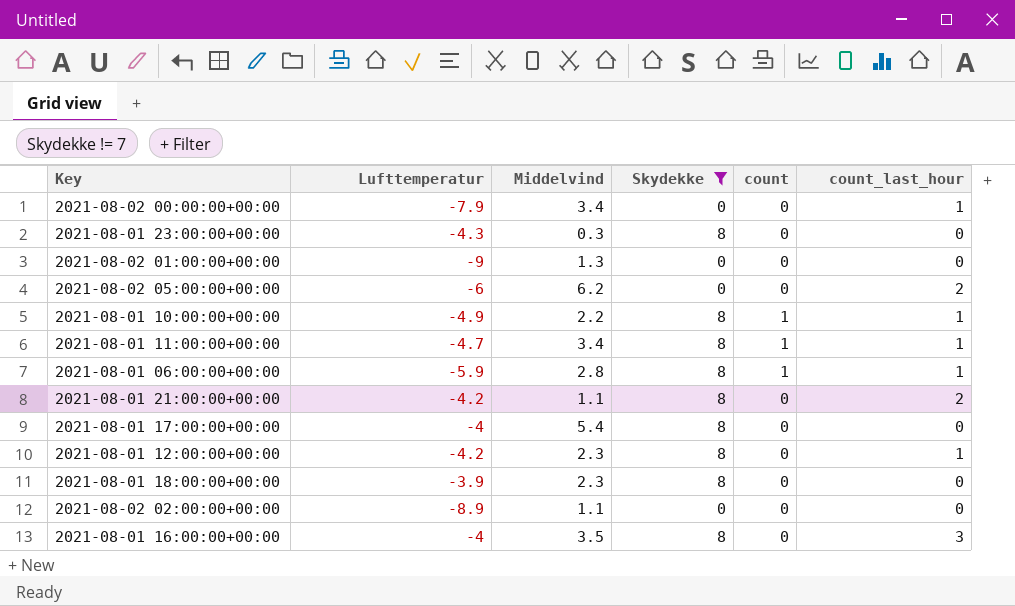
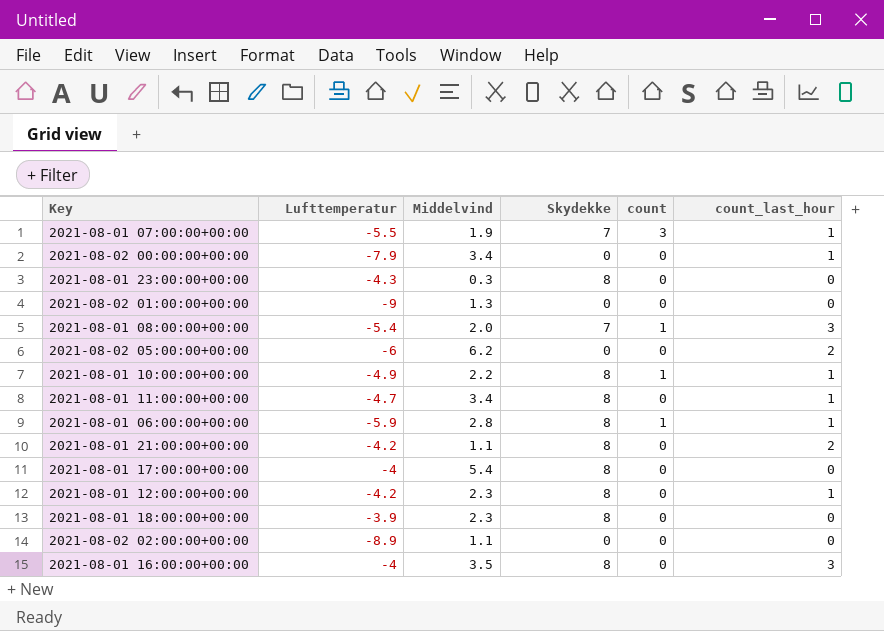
filter: Skydekke != 7 -> none
2021-08-01 11:00:00+00:00 | count: 1 -> 0

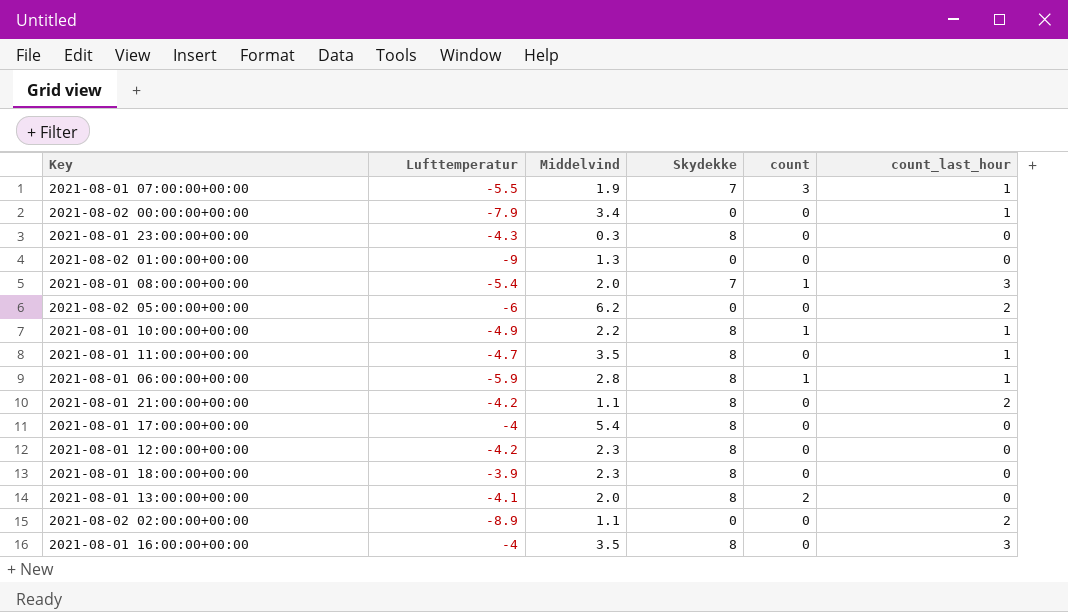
2021-08-01 11:00:00+00:00 | Middelvind: 3.4 -> 3.5
2021-08-01 12:00:00+00:00 | count_last_hour: 1 -> 0
row 2021-08-01 13:00:00+00:00: none -> -4.1 | 2.0 | 8 | 2 | 0
2021-08-02 02:00:00+00:00 | count_last_hour: 0 -> 2

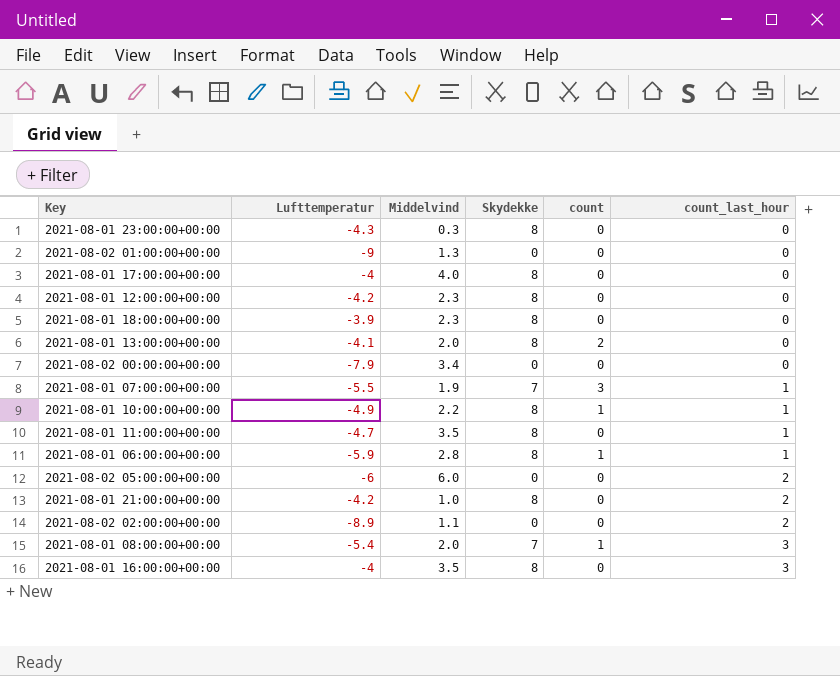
row order: none -> count_last_hour ascending
2021-08-01 17:00:00+00:00 | Middelvind: 5.4 -> 4.0
2021-08-02 00:00:00+00:00 | count_last_hour: 1 -> 0
2021-08-02 05:00:00+00:00 | Middelvind: 6.2 -> 6.0
2021-08-01 21:00:00+00:00 | Middelvind: 1.1 -> 1.0

